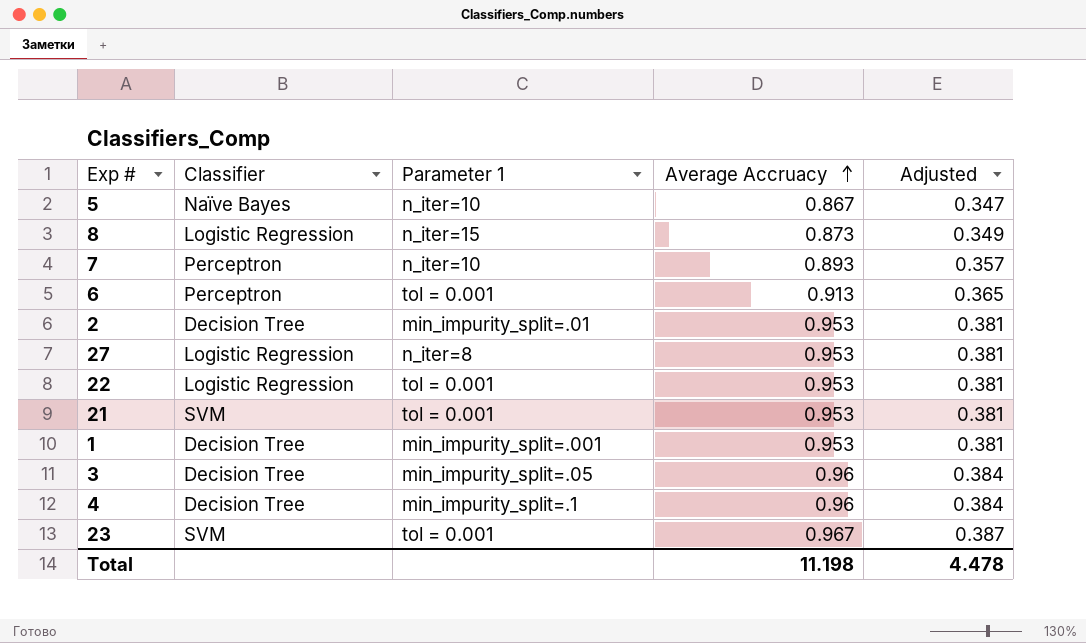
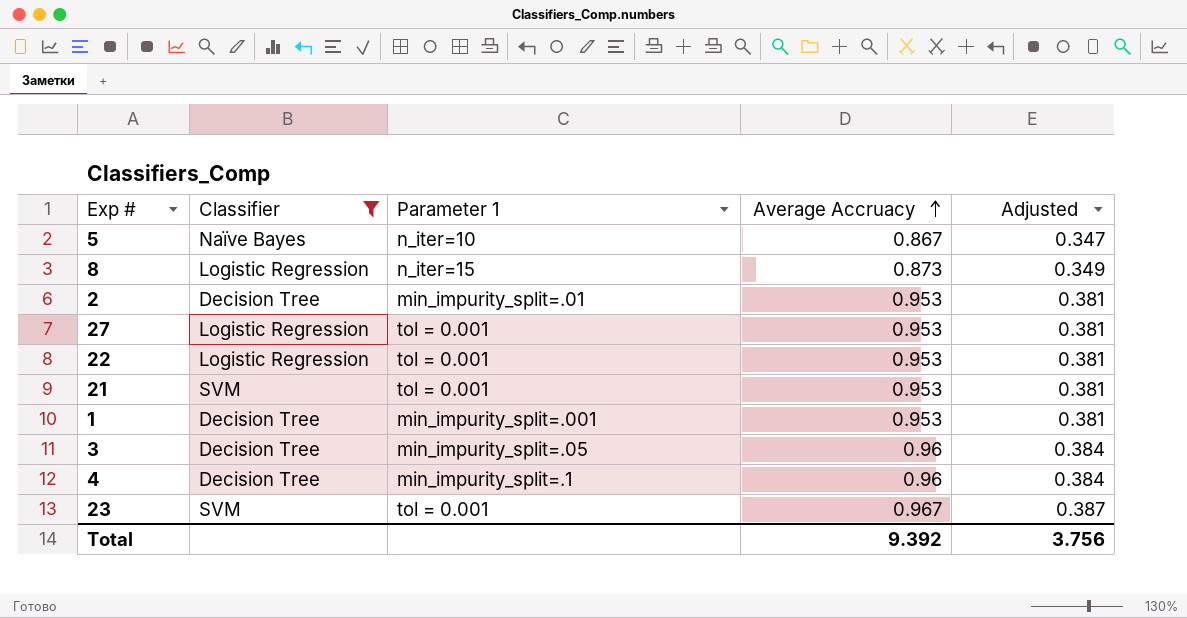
filter: none -> Classifier != Perceptron
27 | Parameter 1: n_iter=8 -> tol = 0.001
Total | Average Accruacy: 11.198 -> 9.392
Total | Adjusted: 4.478 -> 3.756

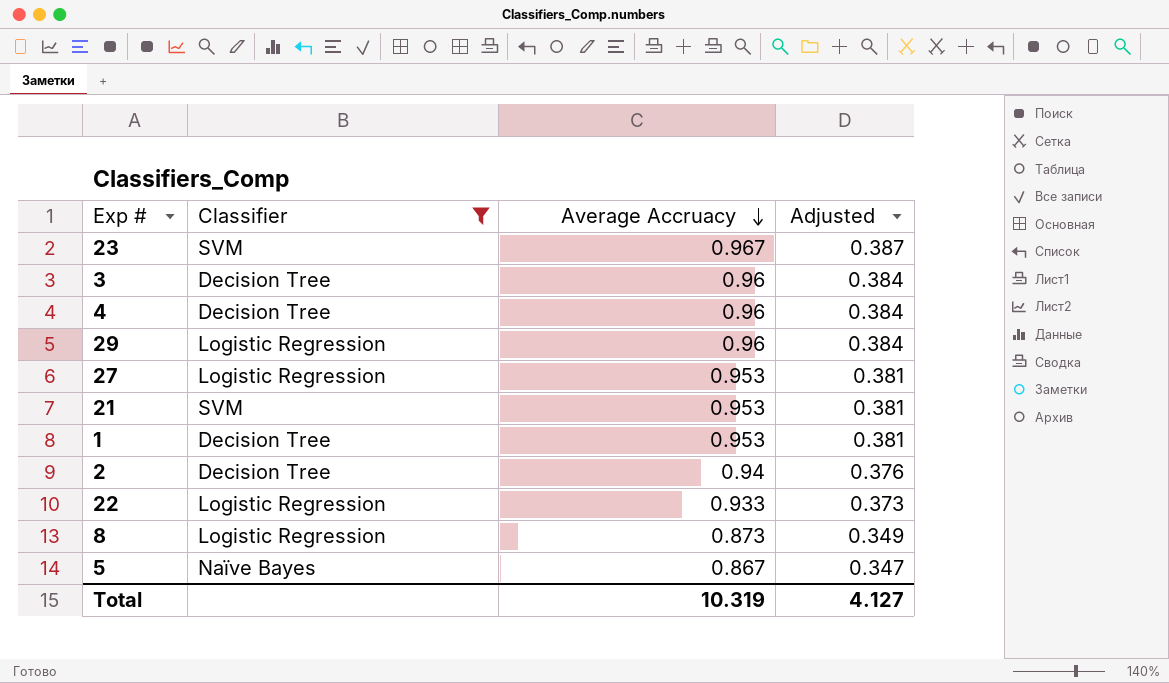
row order: Average Accruacy ascending -> Average Accruacy descending
column Parameter 1 | position: 3 -> none
row 29: none -> Logistic Regression | 0.96 | 0.384
2 | Average Accruacy: 0.953 -> 0.94
2 | Adjusted: 0.381 -> 0.376
22 | Average Accruacy: 0.953 -> 0.933
22 | Adjusted: 0.381 -> 0.373
Total | Average Accruacy: 9.392 -> 10.319
Total | Adjusted: 3.756 -> 4.127

